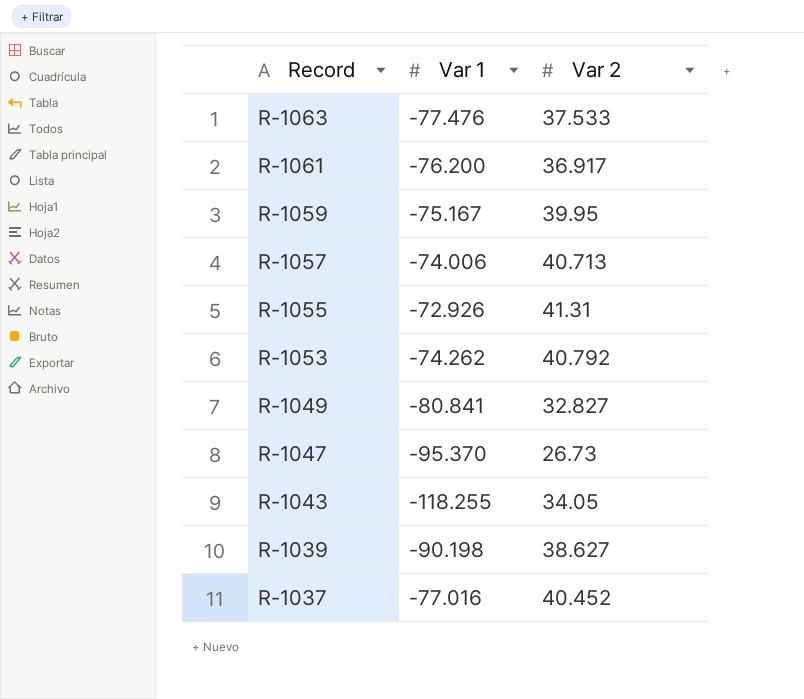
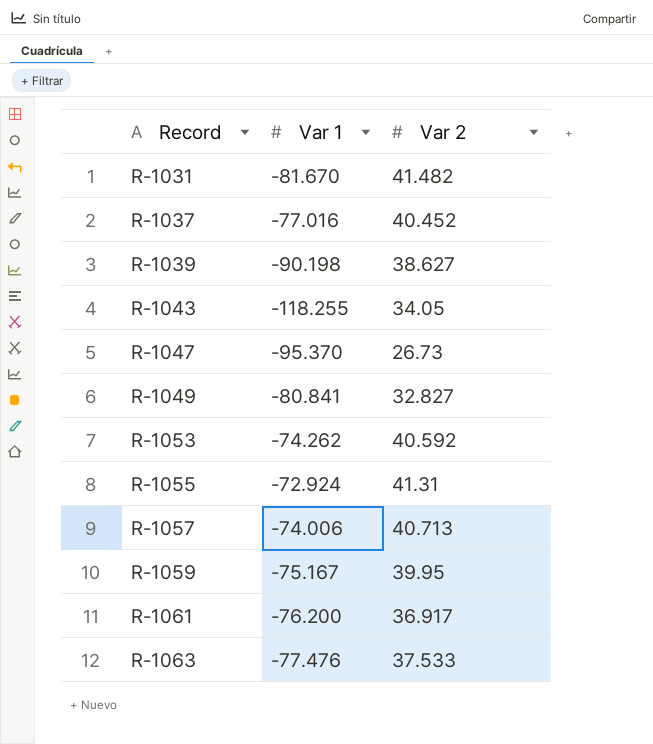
row order: Record descending -> Record ascending
row R-1031: none -> -81.670 | 41.482
R-1053 | Var 2: 40.792 -> 40.592
R-1055 | Var 1: -72.926 -> -72.924

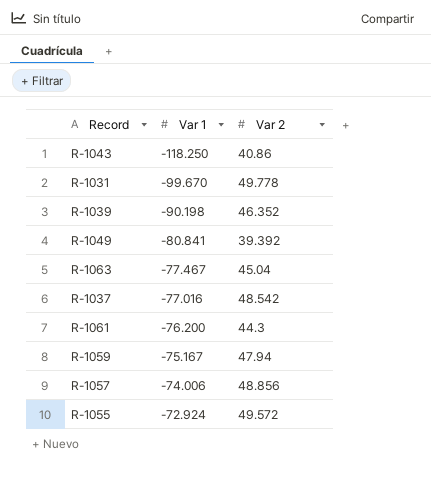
row order: Record ascending -> Var 1 ascending
row R-1047: -95.370 | 26.73 -> none
row R-1053: -74.262 | 40.592 -> none
R-1043 | Var 1: -118.255 -> -118.250
R-1043 | Var 2: 34.05 -> 40.86
R-1031 | Var 1: -81.670 -> -99.670
R-1031 | Var 2: 41.482 -> 49.778
R-1039 | Var 2: 38.627 -> 46.352
R-1049 | Var 2: 32.827 -> 39.392
R-1063 | Var 1: -77.476 -> -77.467
R-1063 | Var 2: 37.533 -> 45.04
R-1037 | Var 2: 40.452 -> 48.542
R-1061 | Var 2: 36.917 -> 44.3
R-1059 | Var 2: 39.95 -> 47.94
R-1057 | Var 2: 40.713 -> 48.856
R-1055 | Var 2: 41.31 -> 49.572

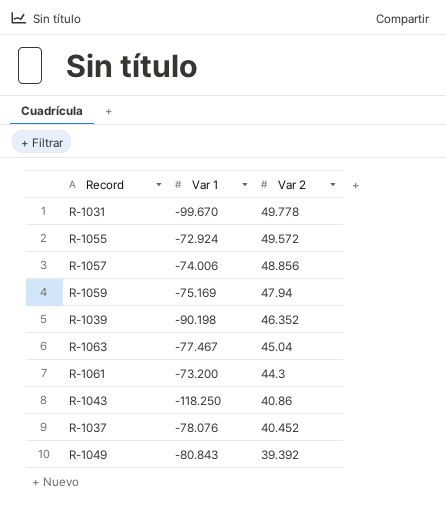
row order: Var 1 ascending -> Var 2 descending
R-1059 | Var 1: -75.167 -> -75.169
R-1061 | Var 1: -76.200 -> -73.200
R-1037 | Var 1: -77.016 -> -78.076
R-1037 | Var 2: 48.542 -> 40.452
R-1049 | Var 1: -80.841 -> -80.843

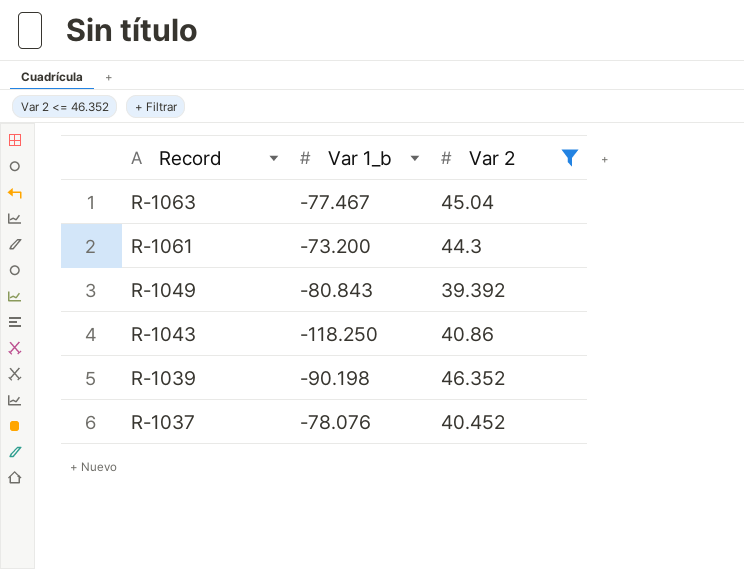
filter: none -> Var 2 <= 46.352
row order: Var 2 descending -> Record descending
column name: Var 1 -> Var 1_b

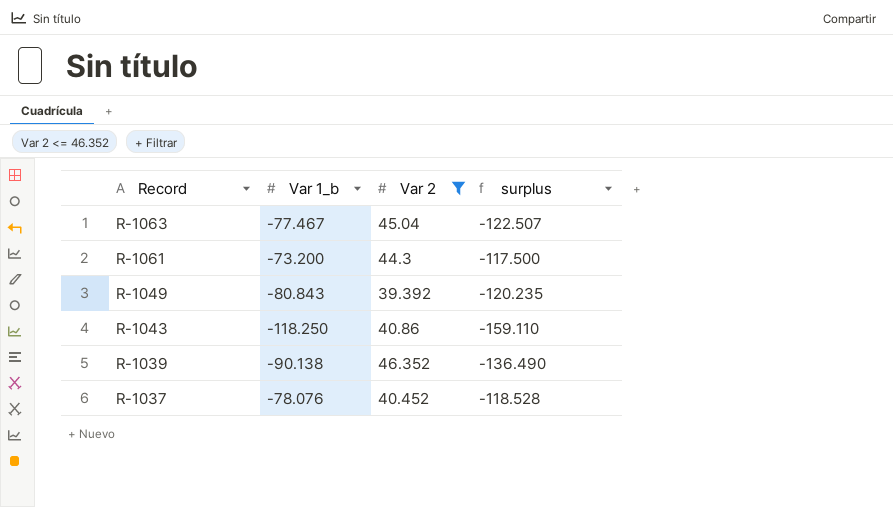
column surplus | formula: none -> [Var 1_b] - [Var 2]
R-1039 | Var 1_b: -90.198 -> -90.138

